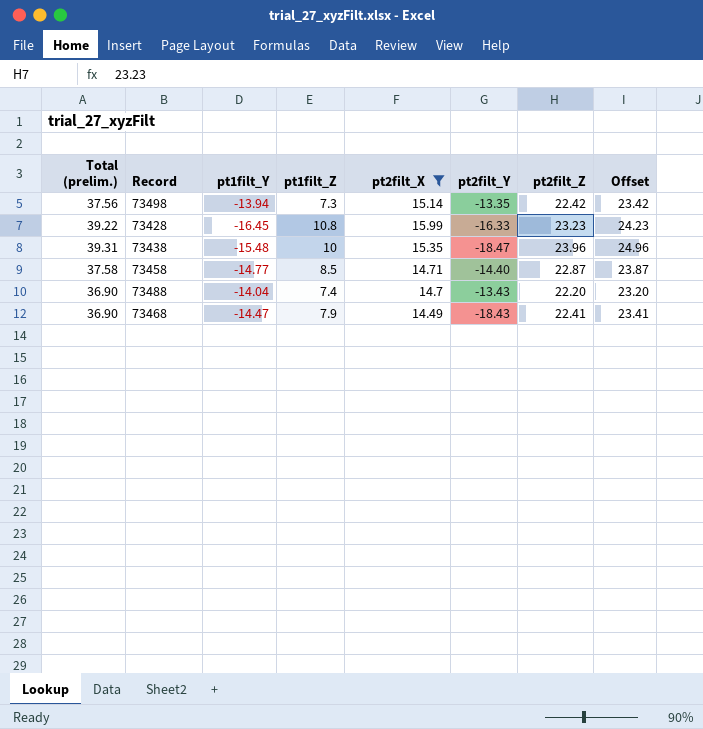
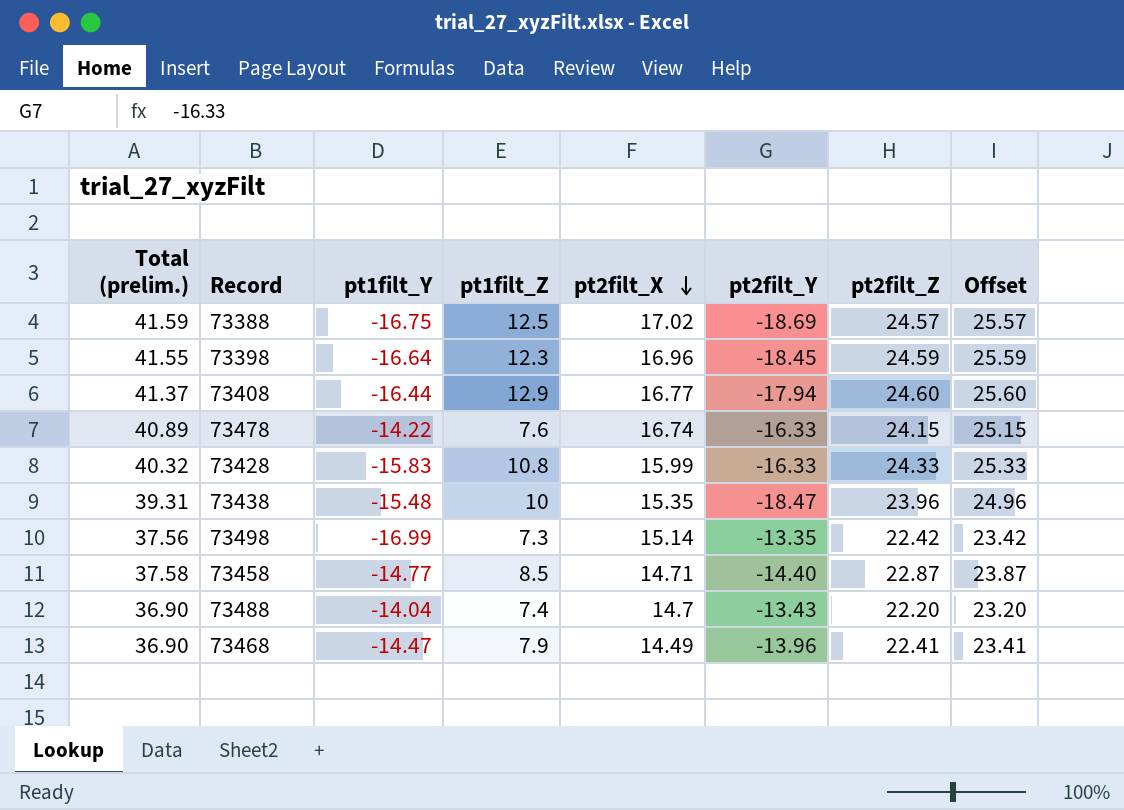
filter: pt2filt_X <= 15.99 -> none
row order: none -> pt2filt_X descending
73428 | Total (prelim.): 39.22 -> 40.32
73428 | pt1filt_Y: -16.45 -> -15.83
73428 | pt2filt_Z: 23.23 -> 24.33
73428 | Offset: 24.23 -> 25.33
73498 | pt1filt_Y: -13.94 -> -16.99
73468 | pt2filt_Y: -18.43 -> -13.96

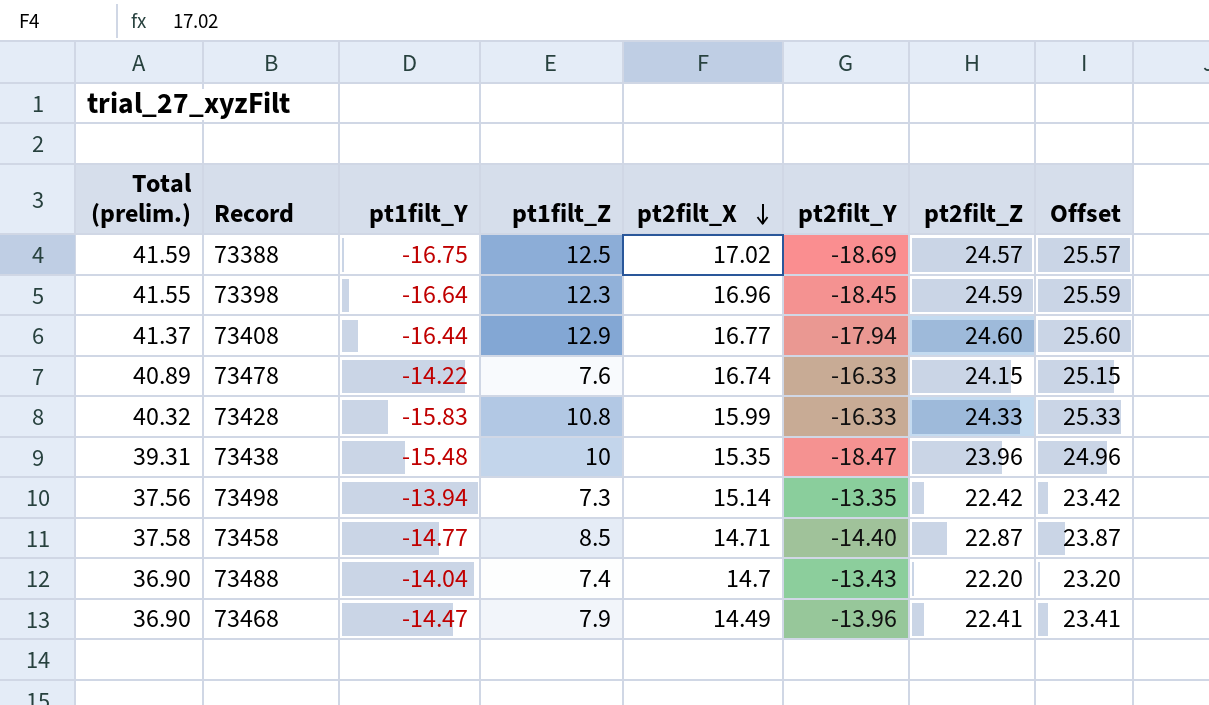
73498 | pt1filt_Y: -16.99 -> -13.94

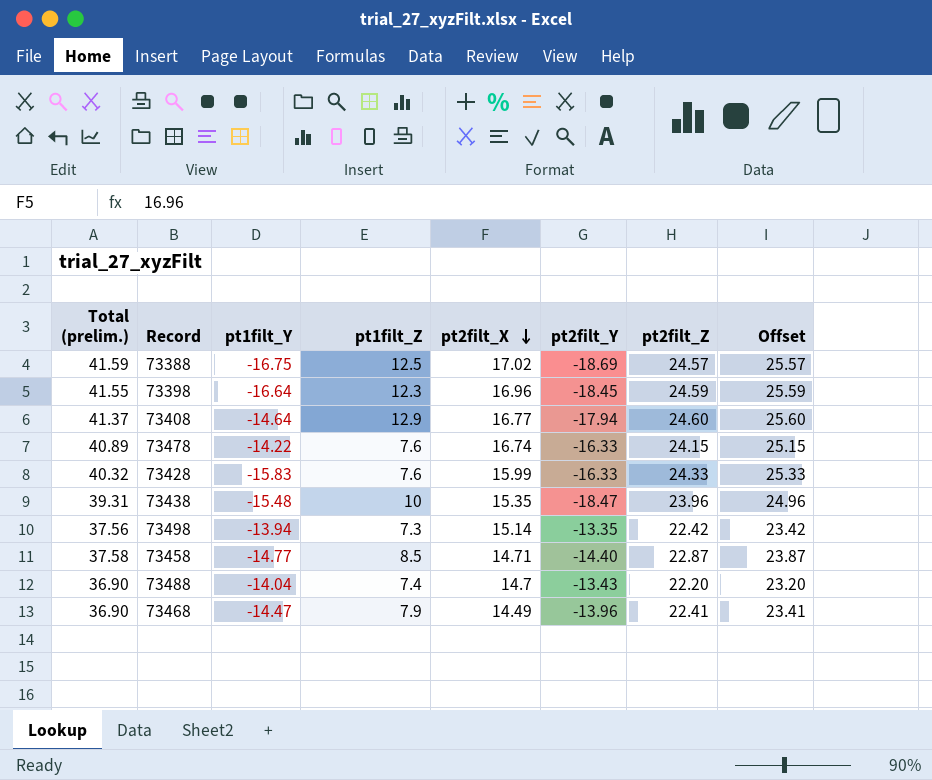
73408 | pt1filt_Y: -16.44 -> -14.64
73428 | pt1filt_Z: 10.8 -> 7.6

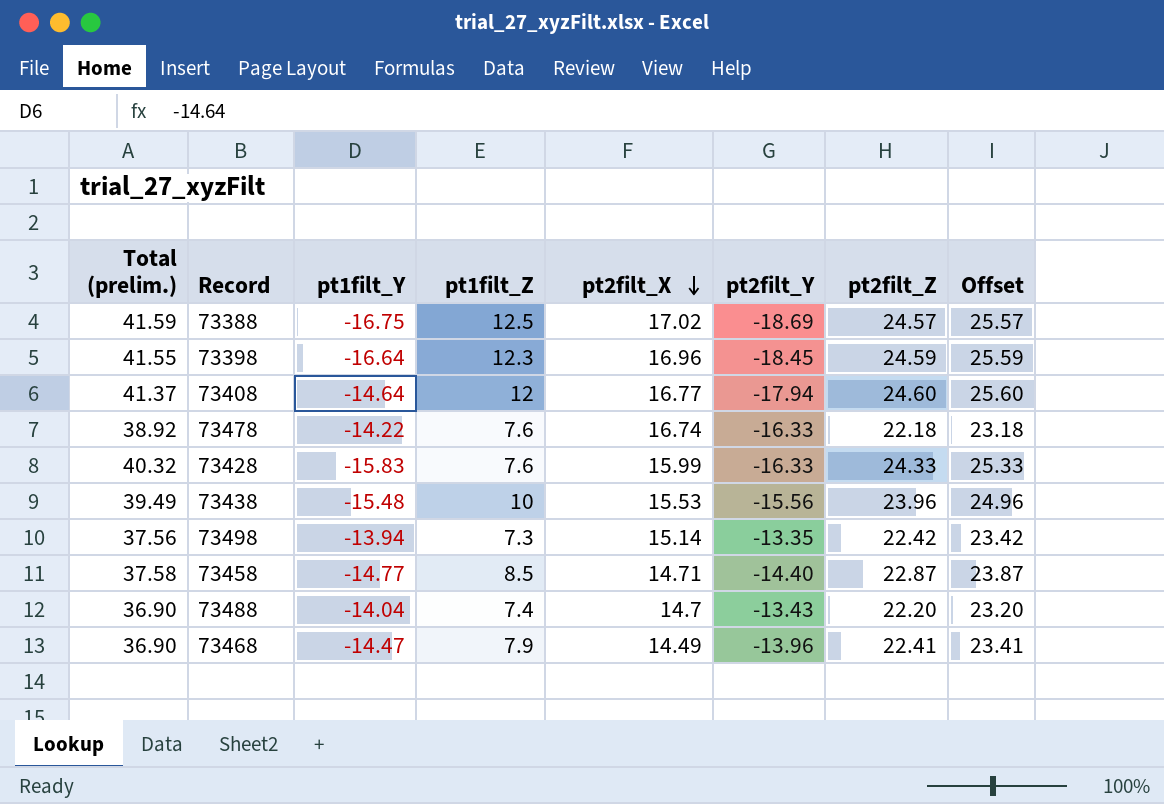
73408 | pt1filt_Z: 12.9 -> 12
73478 | Total (prelim.): 40.89 -> 38.92
73478 | pt2filt_Z: 24.15 -> 22.18
73478 | Offset: 25.15 -> 23.18
73438 | Total (prelim.): 39.31 -> 39.49
73438 | pt2filt_X: 15.35 -> 15.53
73438 | pt2filt_Y: -18.47 -> -15.56

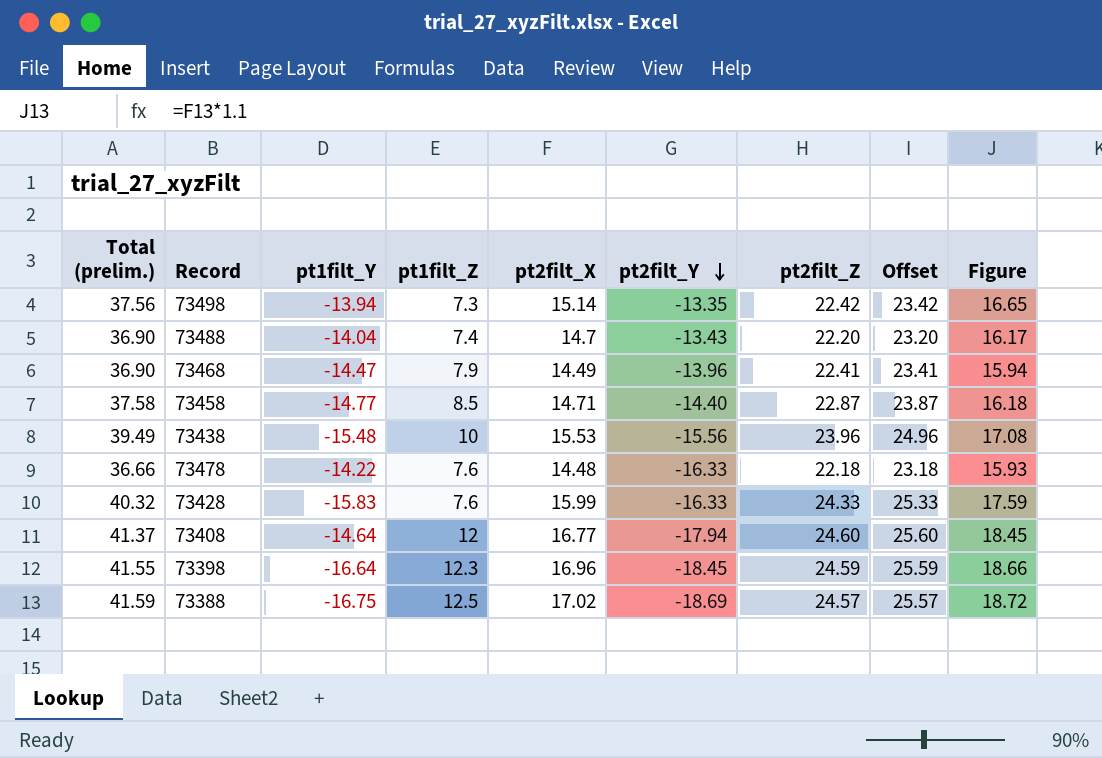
row order: pt2filt_X descending -> pt2filt_Y descending
column Figure | formula: none -> [pt2filt_X] * 1.1
73478 | Total (prelim.): 38.92 -> 36.66
73478 | pt2filt_X: 16.74 -> 14.48

